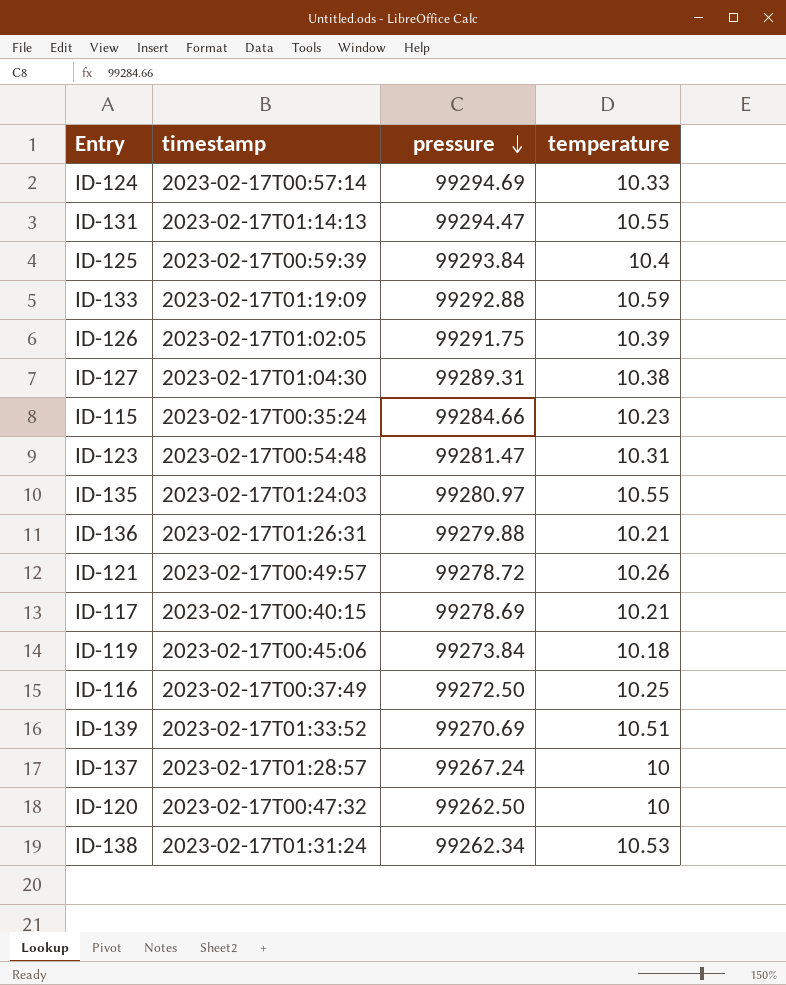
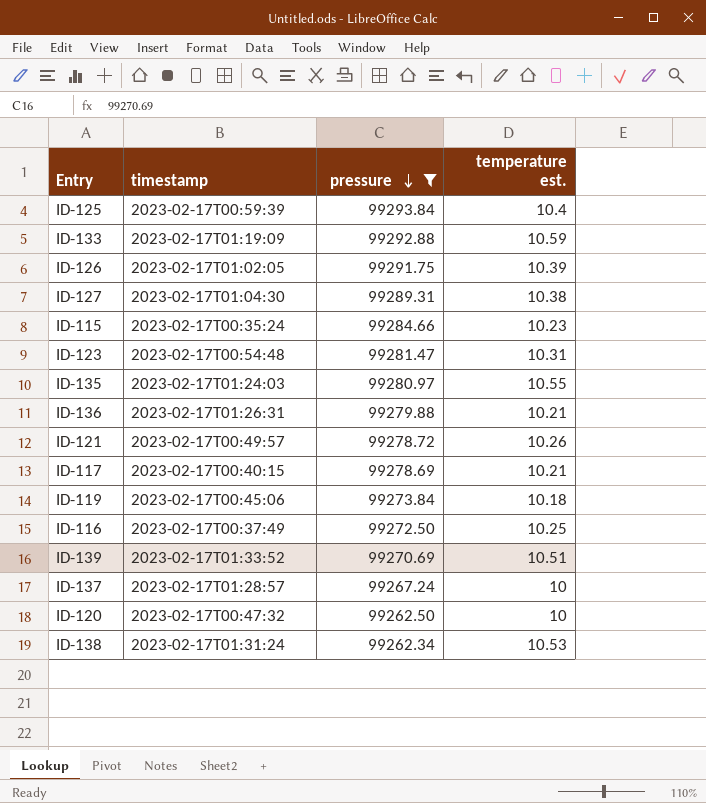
filter: none -> pressure <= 99293.84
column name: temperature -> temperature est.

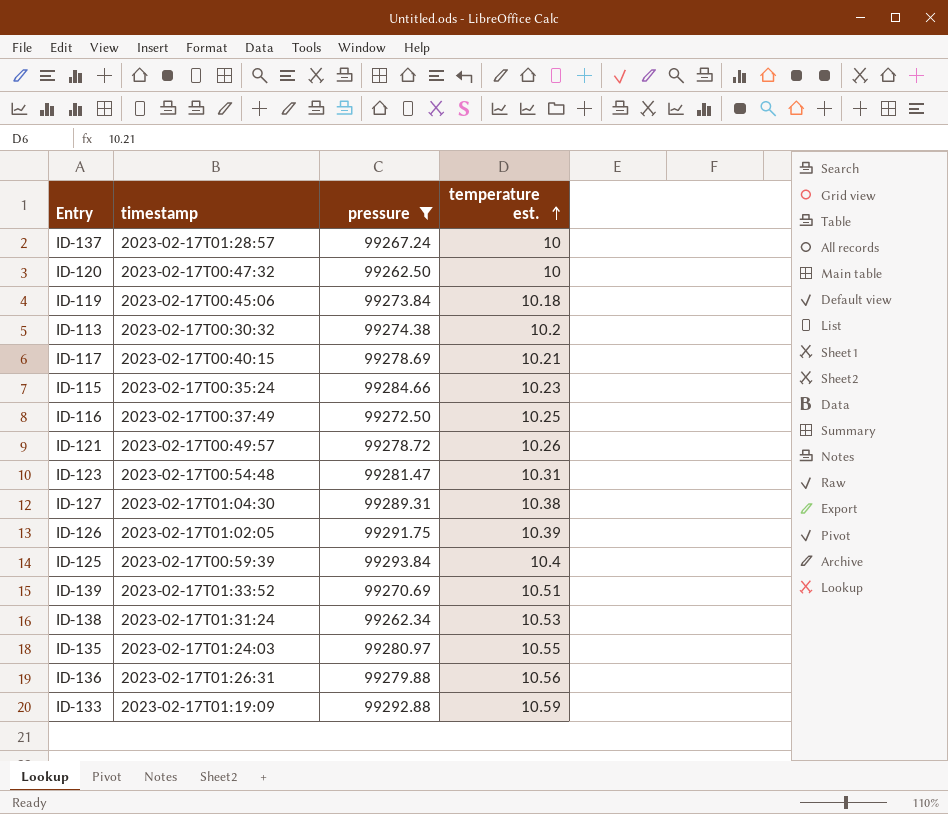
row order: pressure descending -> temperature est. ascending
row ID-113: none -> 2023-02-17T00:30:32 | 99274.38 | 10.2
ID-136 | temperature est.: 10.21 -> 10.56

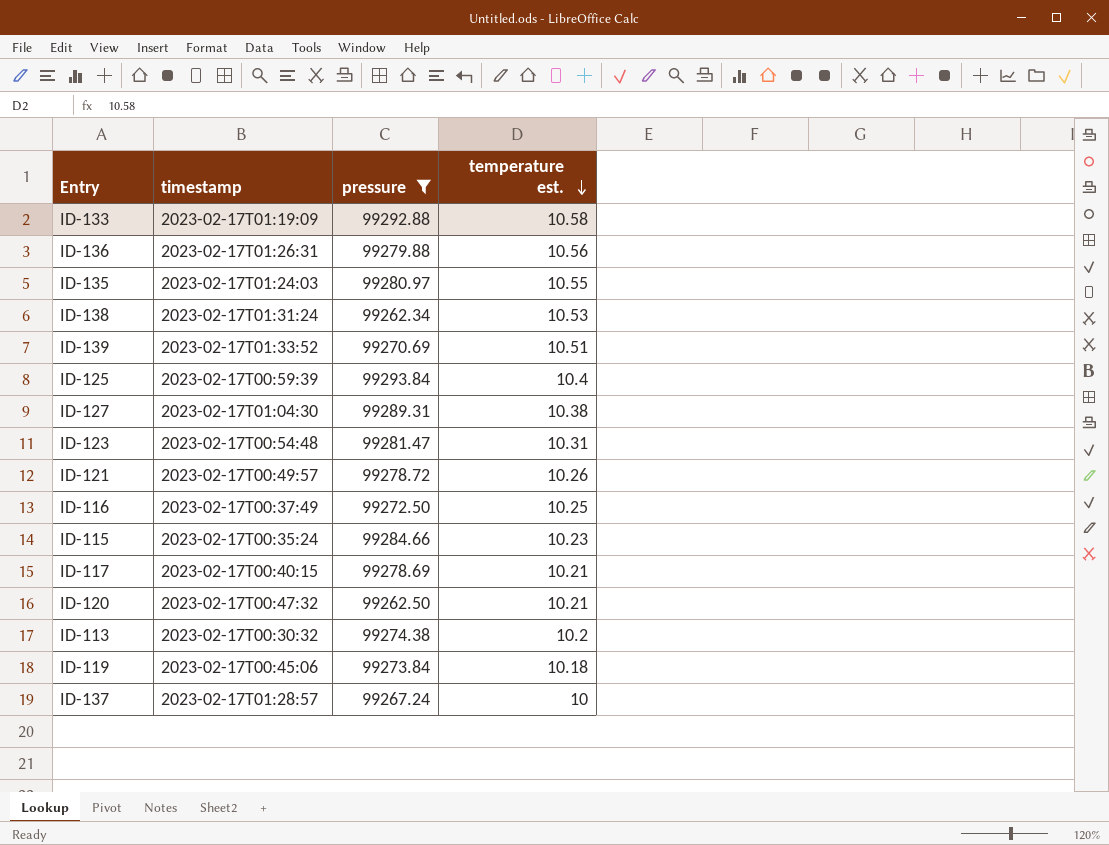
row order: temperature est. ascending -> temperature est. descending
row ID-126: 2023-02-17T01:02:05 | 99291.75 | 10.39 -> none
ID-133 | temperature est.: 10.59 -> 10.58
ID-120 | temperature est.: 10 -> 10.21

